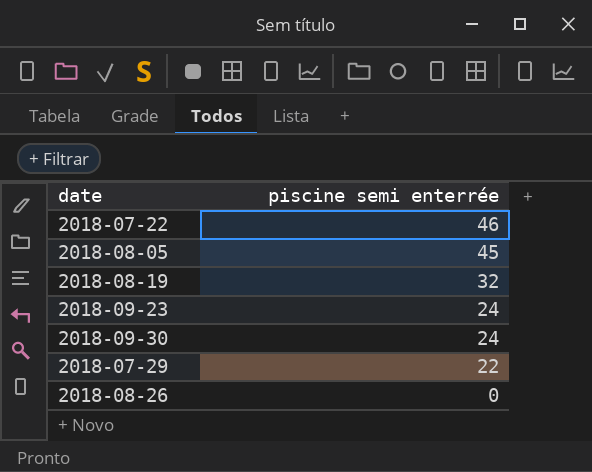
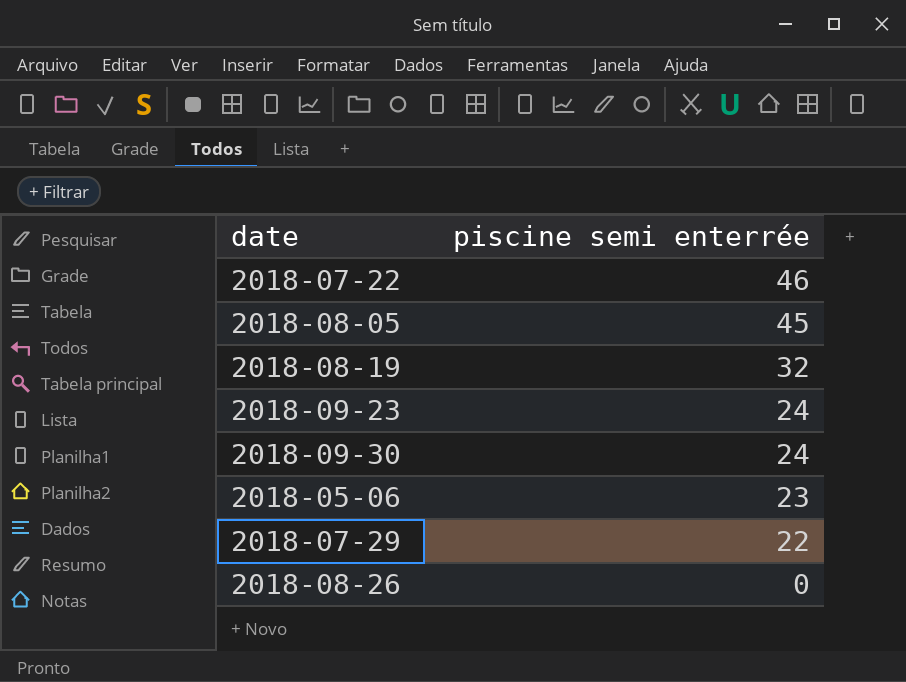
row 2018-05-06: none -> 23

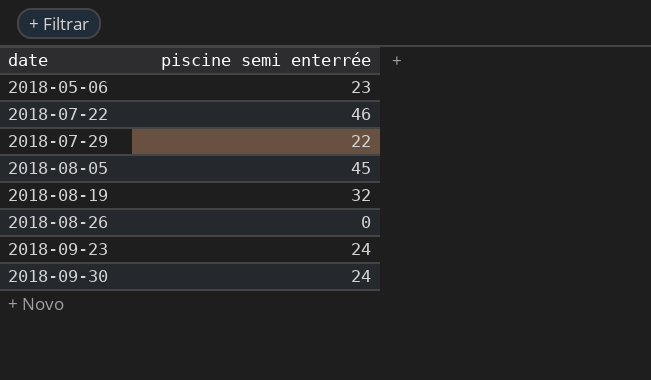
row order: piscine semi enterrée descending -> date ascending

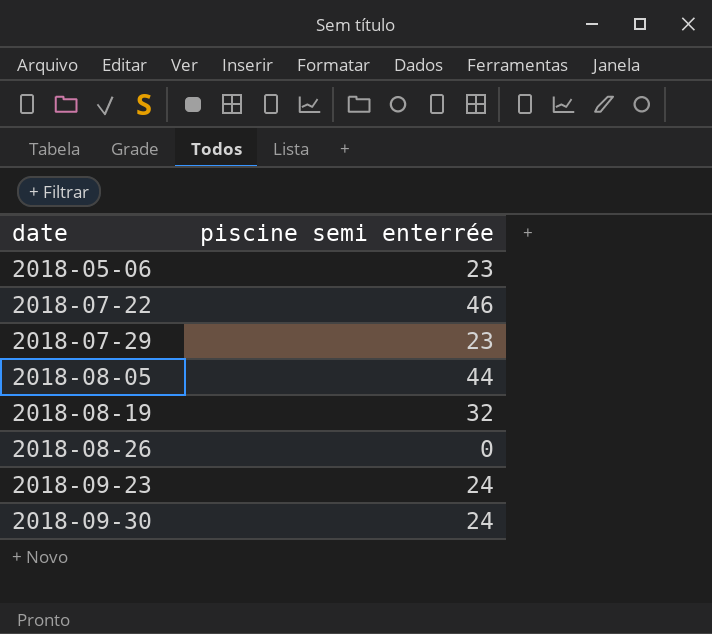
2018-07-29 | piscine semi enterrée: 22 -> 23
2018-08-05 | piscine semi enterrée: 45 -> 44

